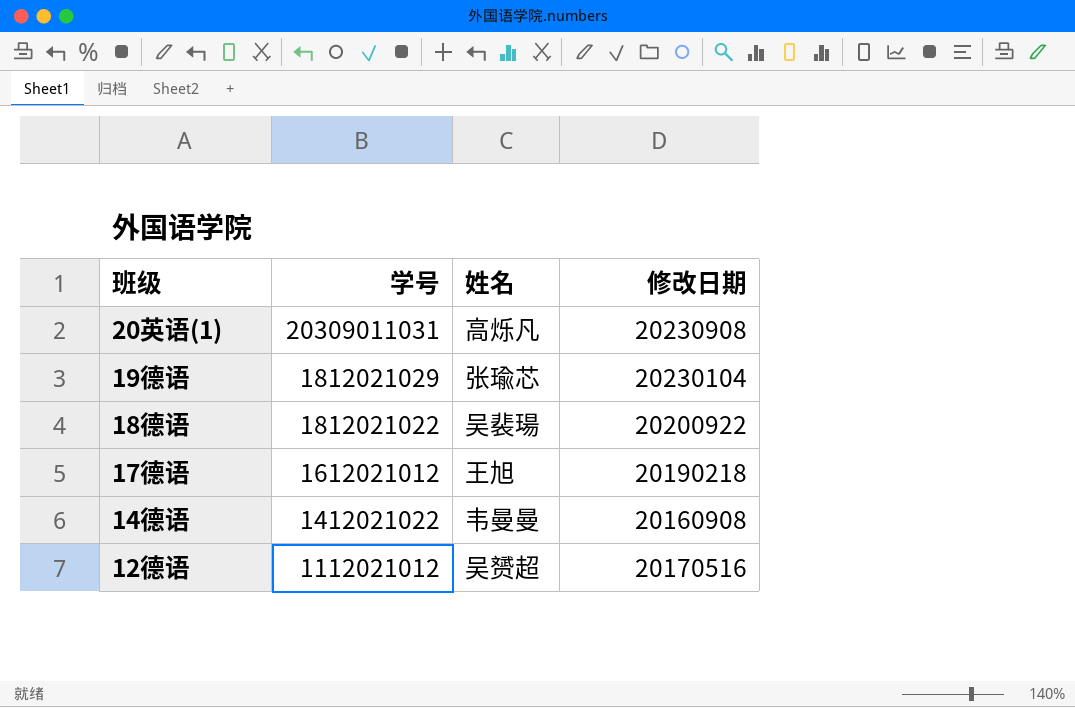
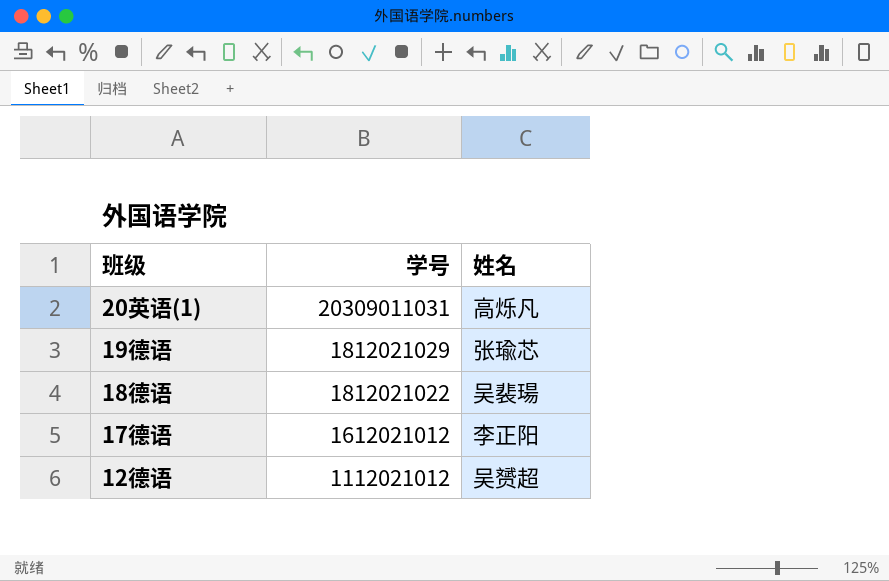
column 修改日期 | position: 4 -> none
row 14德语: 1412021022 | 韦曼曼 | 20160908 -> none
17德语 | 姓名: 王旭 -> 李正阳

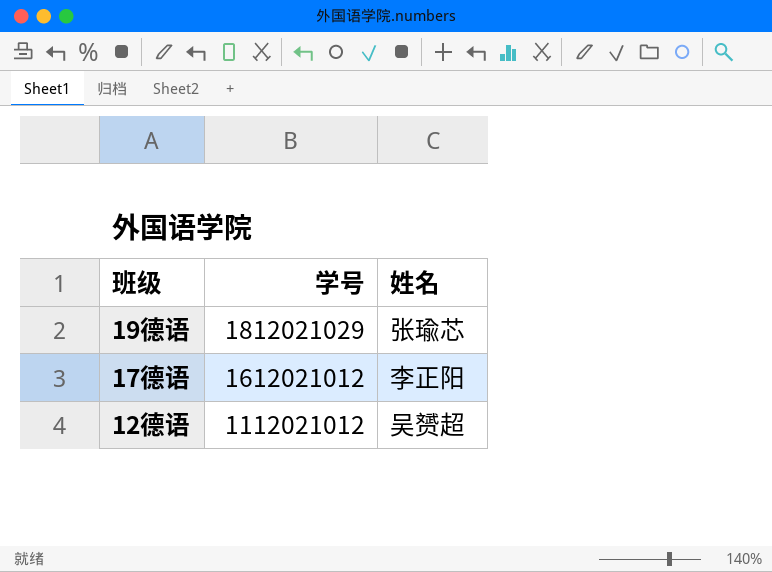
row 20英语(1): 20309011031 | 高烁凡 -> none
row 18德语: 1812021022 | 吴裴瑒 -> none

